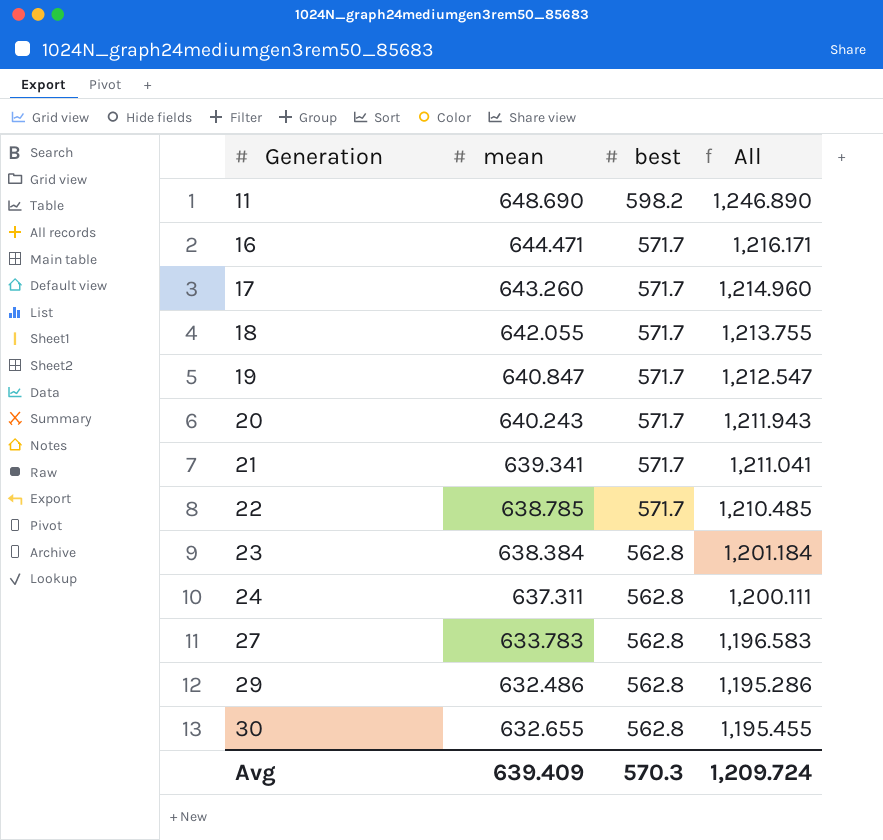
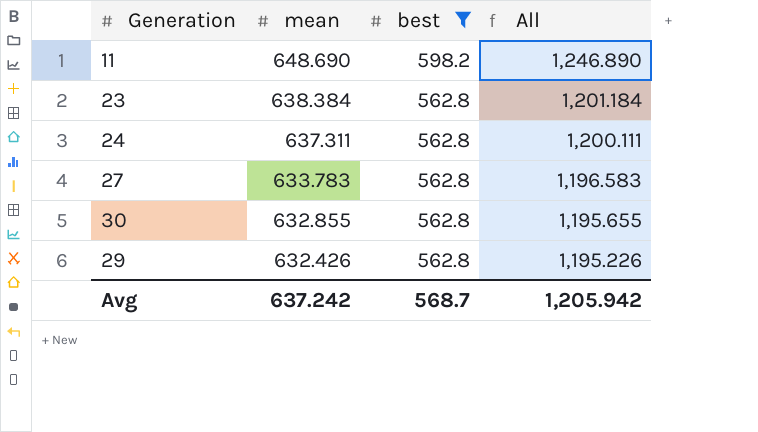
filter: none -> best != 571.7
row order: Generation ascending -> mean descending
30 | mean: 632.655 -> 632.855
30 | All: 1,195.455 -> 1,195.655
29 | mean: 632.486 -> 632.426
29 | All: 1,195.286 -> 1,195.226
Avg | mean: 639.409 -> 637.242
Avg | best: 570.3 -> 568.7
Avg | All: 1,209.724 -> 1,205.942

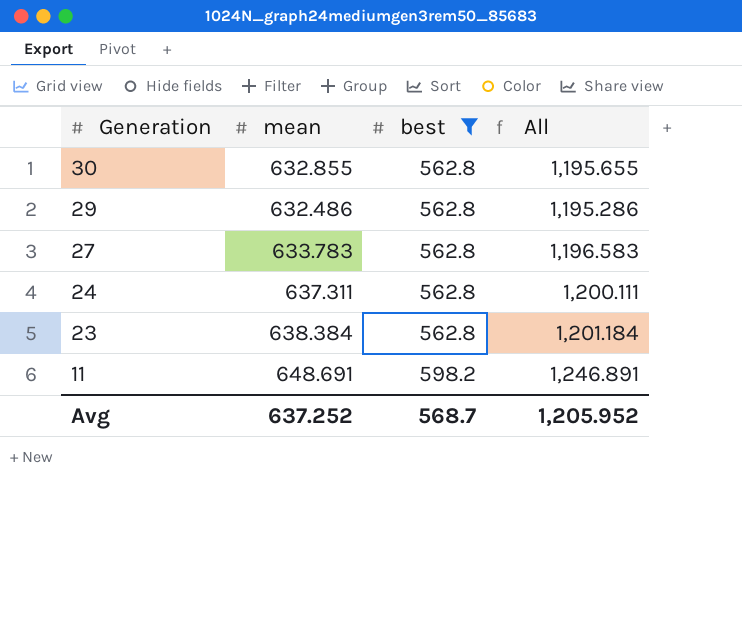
row order: mean descending -> Generation descending
29 | mean: 632.426 -> 632.486
29 | All: 1,195.226 -> 1,195.286
11 | mean: 648.690 -> 648.691
11 | All: 1,246.890 -> 1,246.891
Avg | mean: 637.242 -> 637.252
Avg | All: 1,205.942 -> 1,205.952

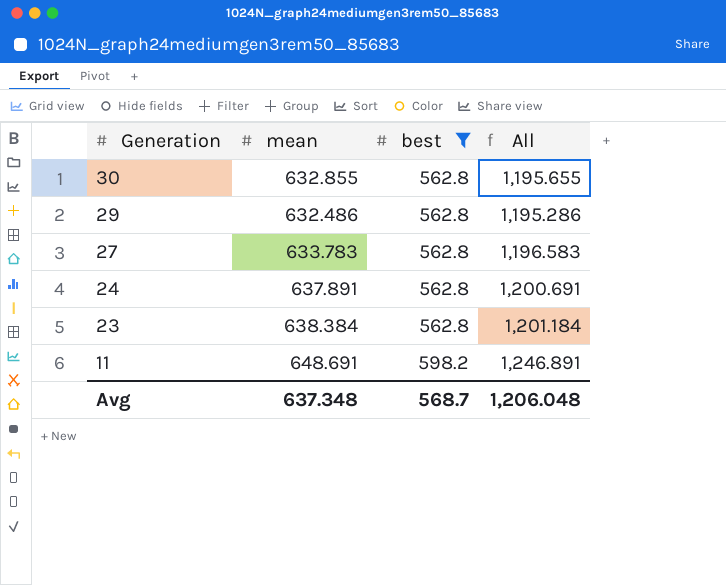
24 | mean: 637.311 -> 637.891
24 | All: 1,200.111 -> 1,200.691
Avg | mean: 637.252 -> 637.348
Avg | All: 1,205.952 -> 1,206.048

